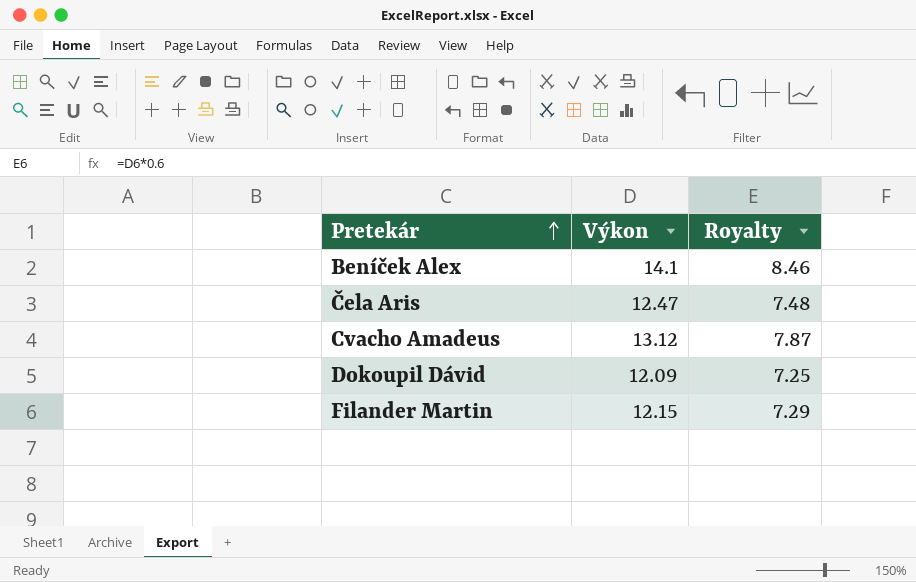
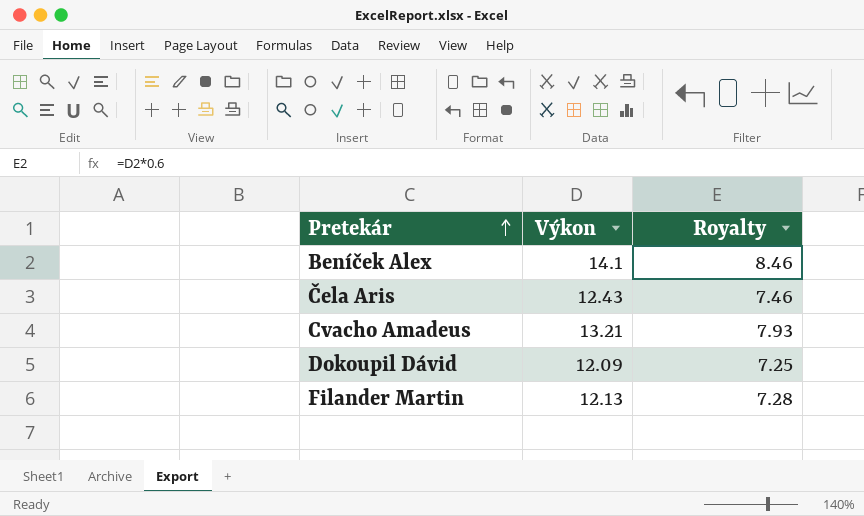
Čela Aris | Výkon: 12.47 -> 12.43
Čela Aris | Royalty: 7.48 -> 7.46
Cvacho Amadeus | Výkon: 13.12 -> 13.21
Cvacho Amadeus | Royalty: 7.87 -> 7.93
Filander Martin | Výkon: 12.15 -> 12.13
Filander Martin | Royalty: 7.29 -> 7.28

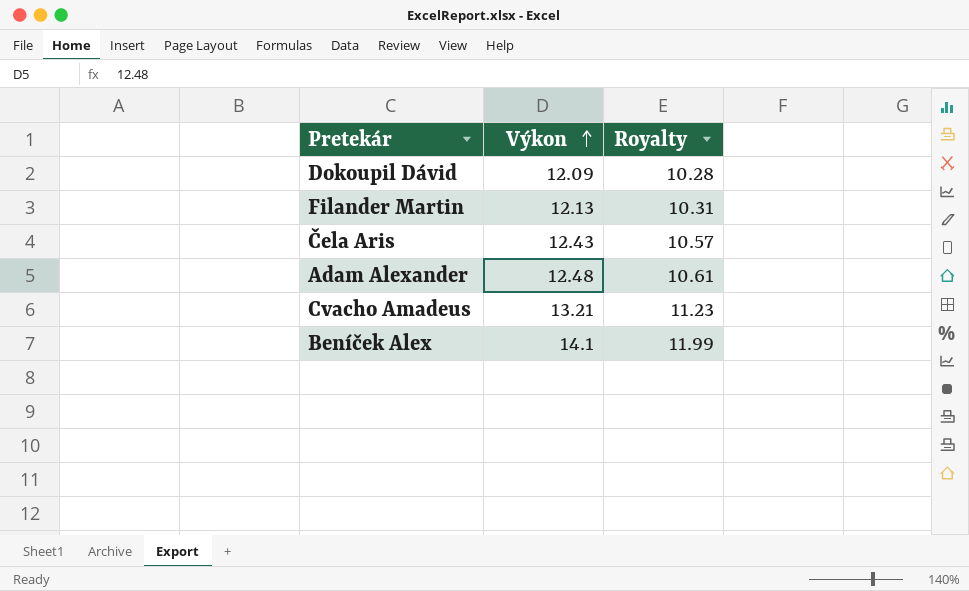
row order: Pretekár ascending -> Výkon ascending
column Royalty | formula: [Výkon] * 0.6 -> [Výkon] * 0.85
row Adam Alexander: none -> 12.48 | 10.61

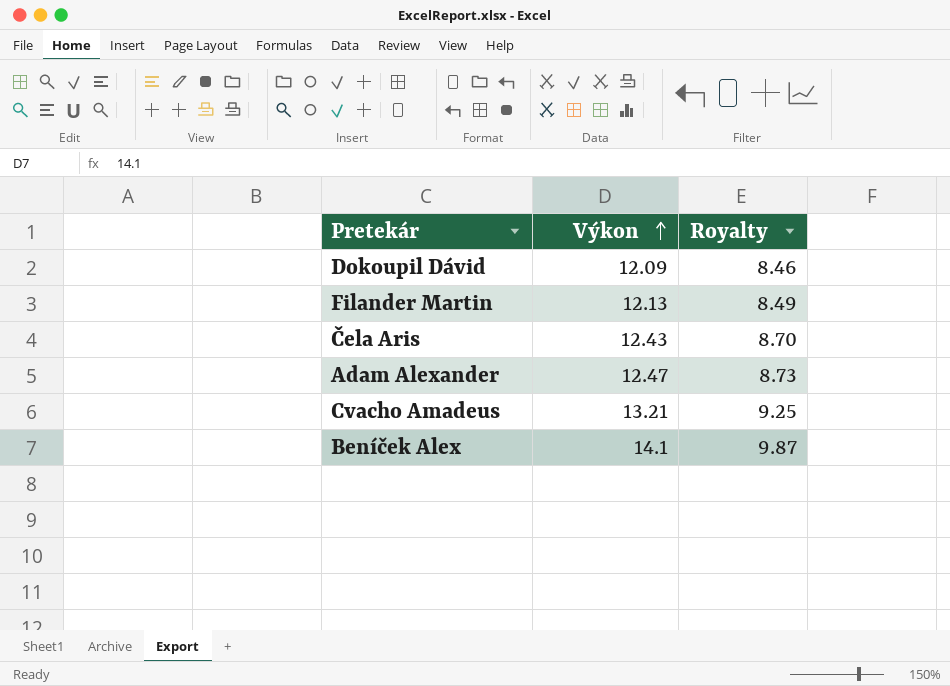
column Royalty | formula: [Výkon] * 0.85 -> [Výkon] * 0.7
Adam Alexander | Výkon: 12.48 -> 12.47

